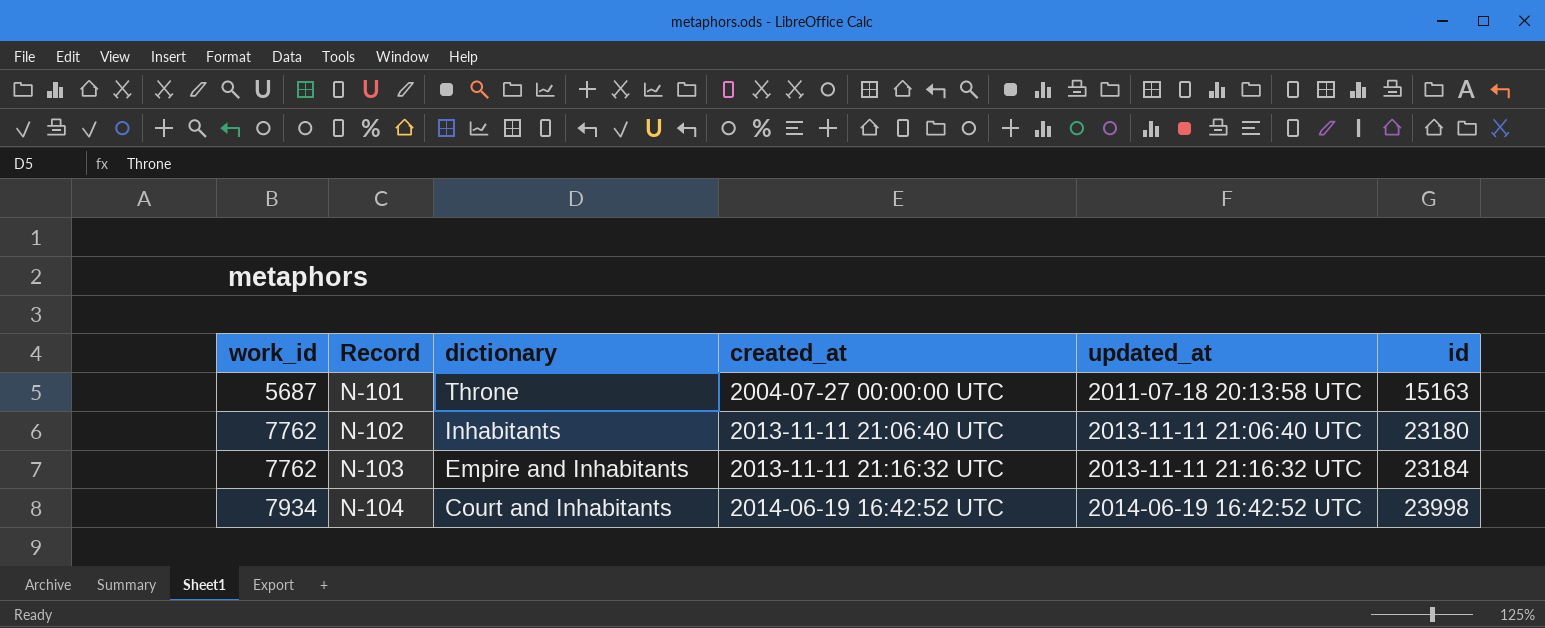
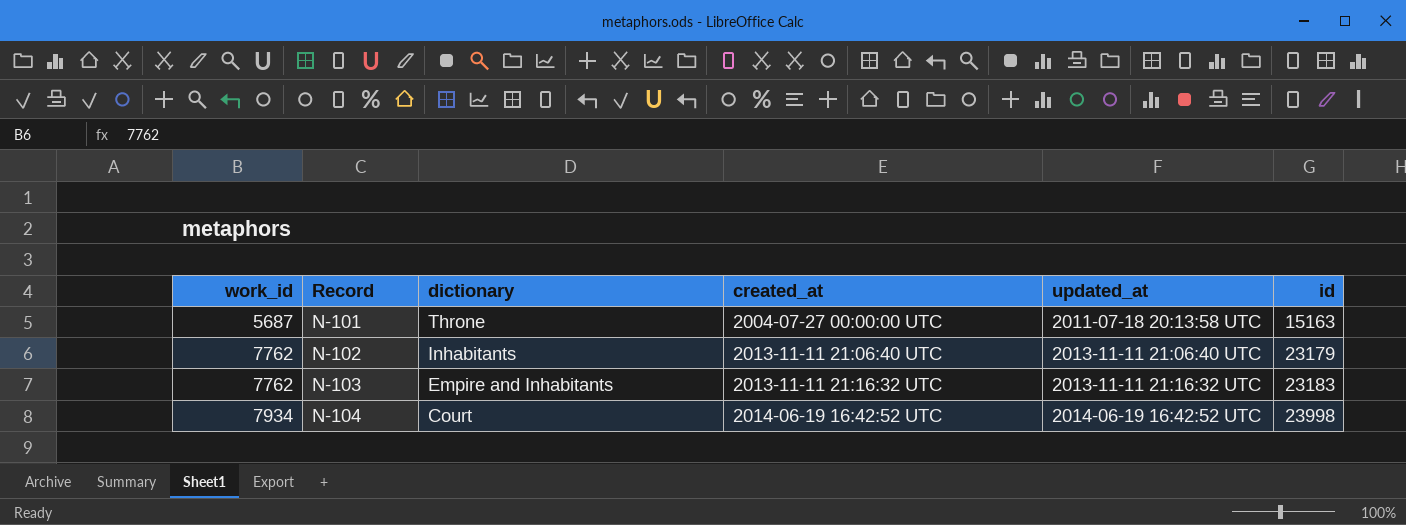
N-102 | id: 23180 -> 23179
N-103 | id: 23184 -> 23183
N-104 | dictionary: Court and Inhabitants -> Court

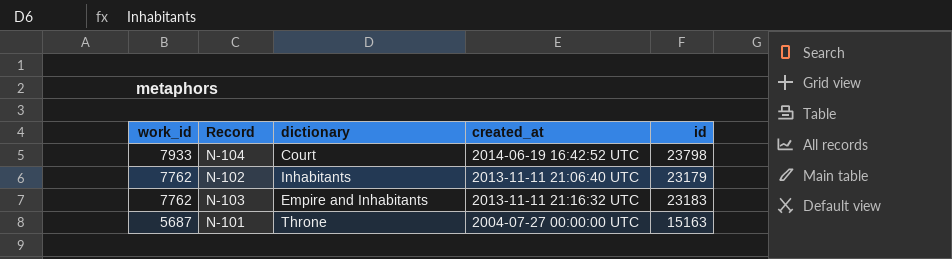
row order: work_id ascending -> work_id descending
column updated_at | position: 5 -> none
N-104 | work_id: 7934 -> 7933
N-104 | id: 23998 -> 23798

